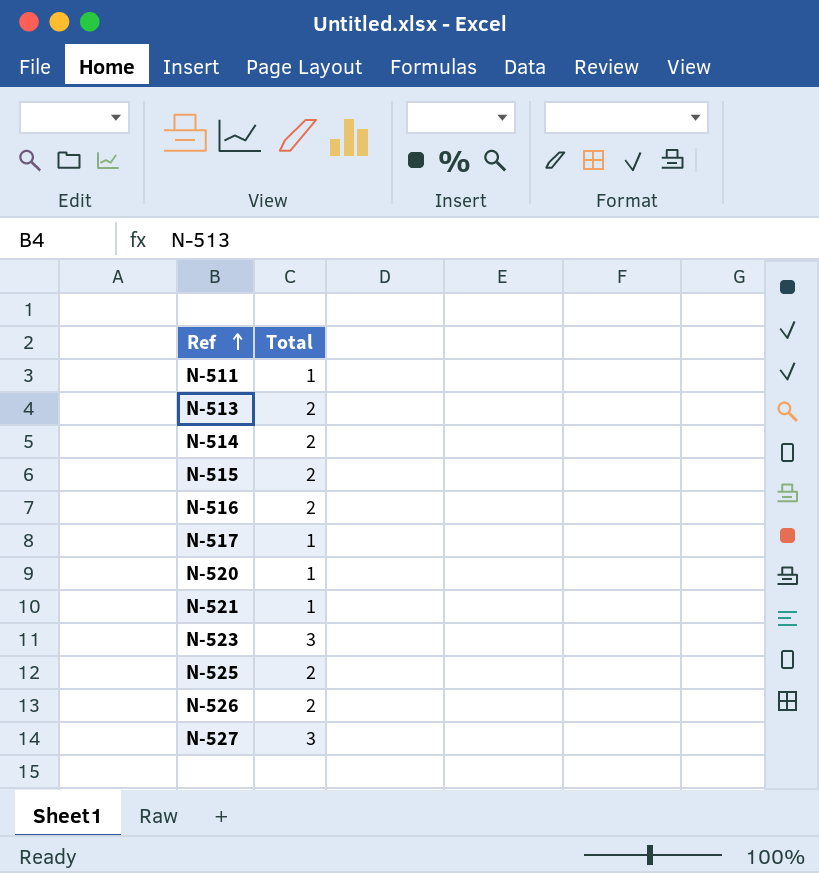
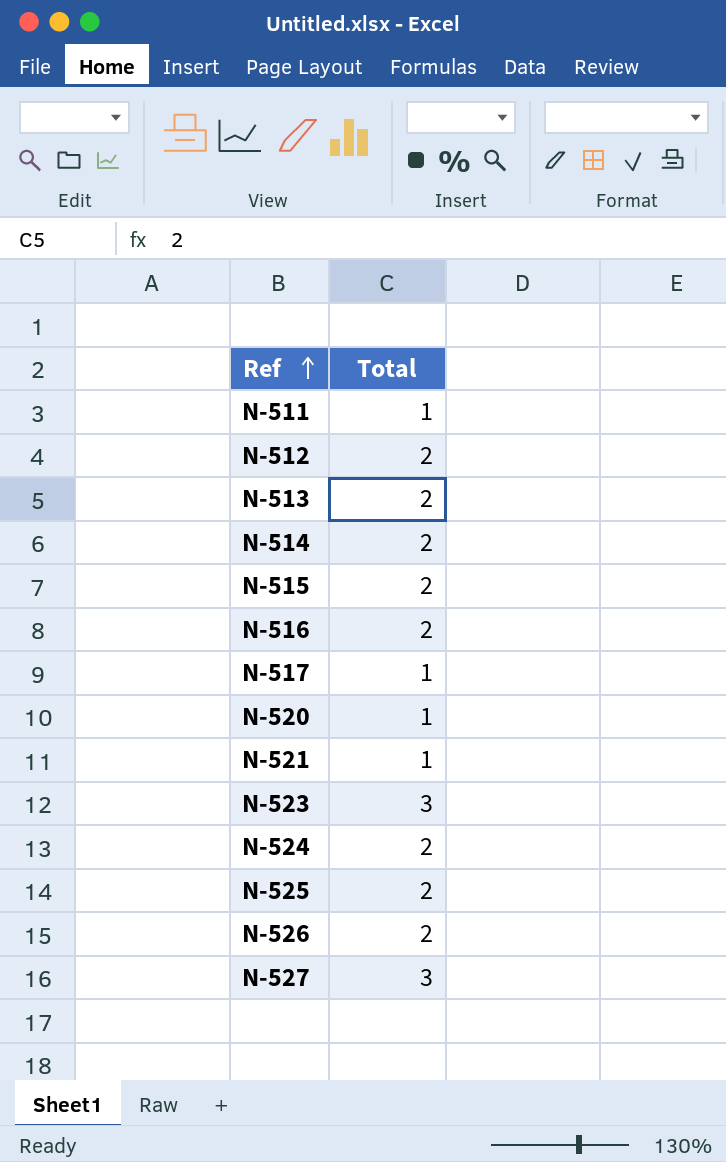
row N-512: none -> 2
row N-524: none -> 2

